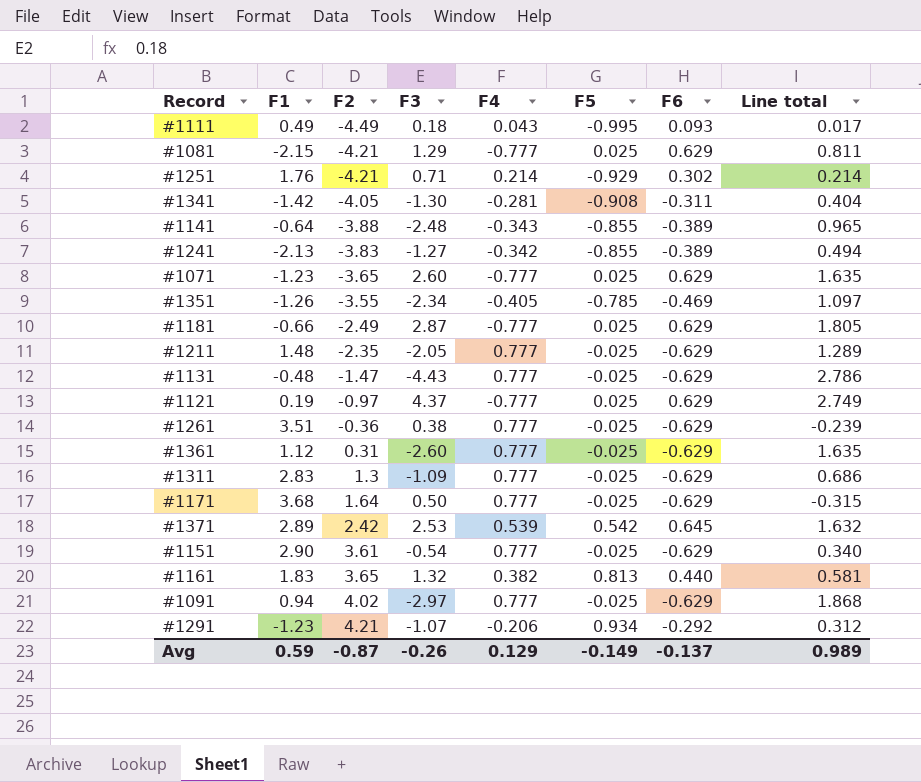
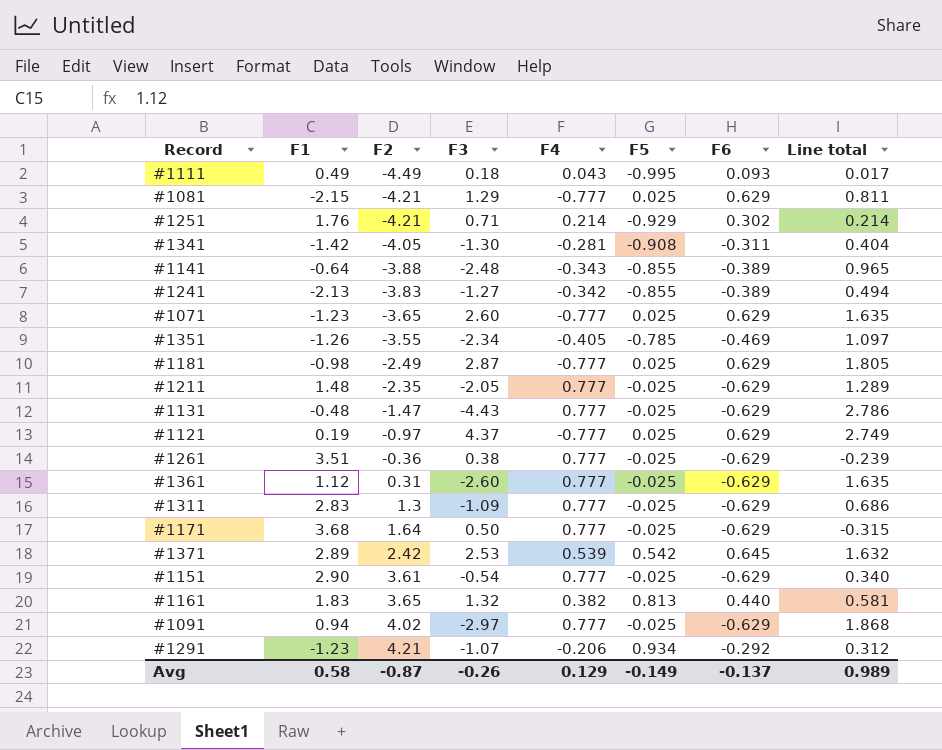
#1181 | F1: -0.66 -> -0.98
Avg | F1: 0.59 -> 0.58

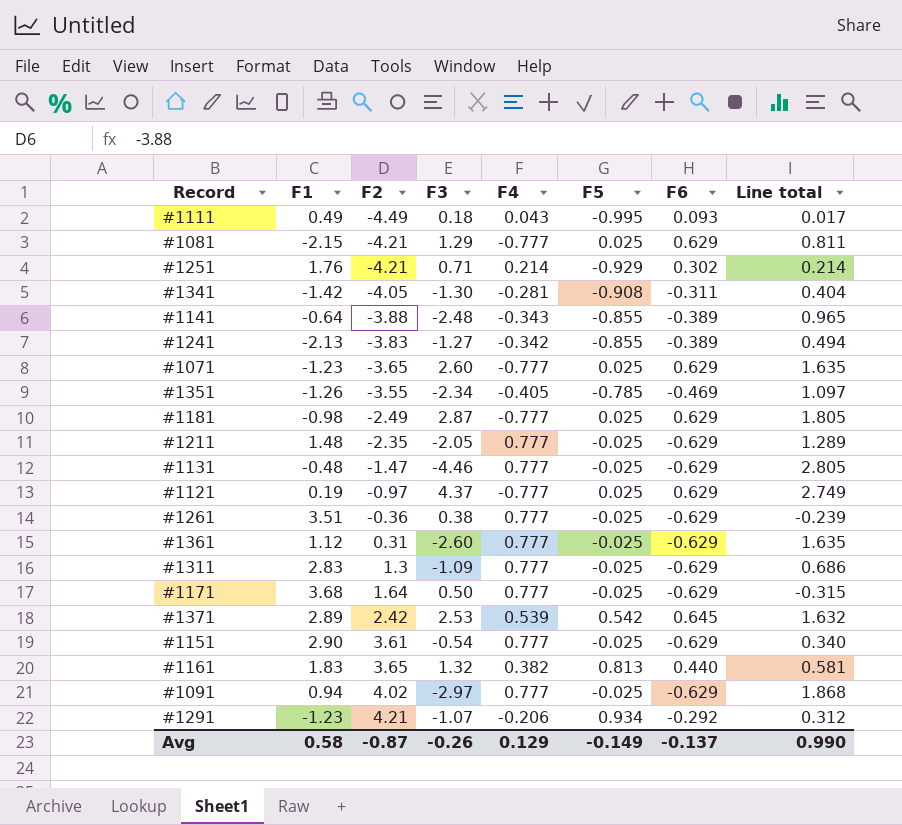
#1131 | F3: -4.43 -> -4.46
#1131 | Line total: 2.786 -> 2.805
Avg | Line total: 0.989 -> 0.990

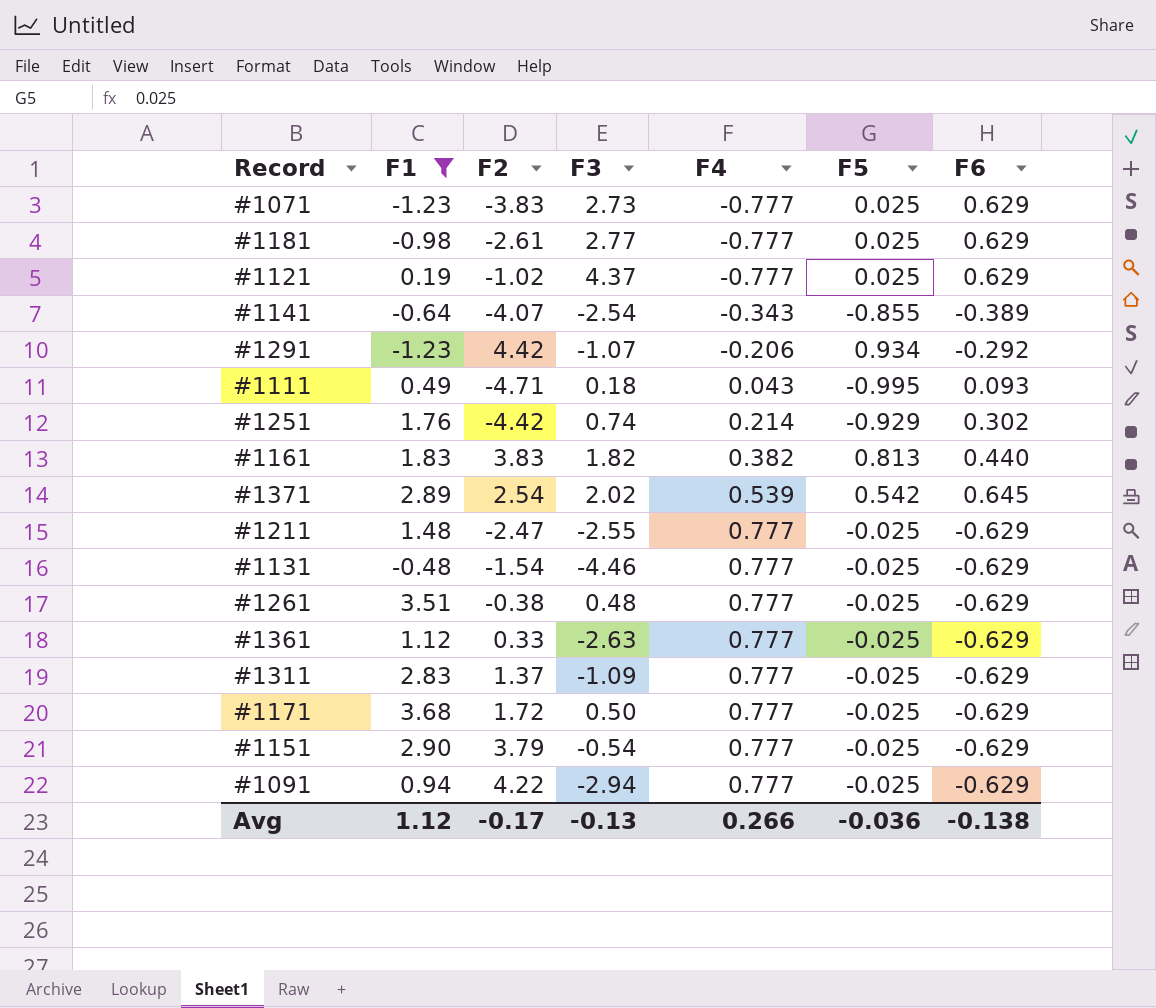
filter: none -> F1 >= -1.23
row order: F2 ascending -> F4 ascending
column Line total | formula: [F3] * [F6] -> none
#1071 | F2: -3.65 -> -3.83
#1071 | F3: 2.60 -> 2.73
#1181 | F2: -2.49 -> -2.61
#1181 | F3: 2.87 -> 2.77
#1121 | F2: -0.97 -> -1.02
#1141 | F2: -3.88 -> -4.07
#1141 | F3: -2.48 -> -2.54
#1291 | F2: 4.21 -> 4.42
#1111 | F2: -4.49 -> -4.71
#1251 | F2: -4.21 -> -4.42
#1251 | F3: 0.71 -> 0.74
#1161 | F2: 3.65 -> 3.83
#1161 | F3: 1.32 -> 1.82
#1371 | F2: 2.42 -> 2.54
#1371 | F3: 2.53 -> 2.02
#1211 | F2: -2.35 -> -2.47
#1211 | F3: -2.05 -> -2.55
#1131 | F2: -1.47 -> -1.54
#1261 | F2: -0.36 -> -0.38
#1261 | F3: 0.38 -> 0.48
#1361 | F2: 0.31 -> 0.33
#1361 | F3: -2.60 -> -2.63
#1311 | F2: 1.3 -> 1.37
#1171 | F2: 1.64 -> 1.72
#1151 | F2: 3.61 -> 3.79
#1091 | F2: 4.02 -> 4.22
#1091 | F3: -2.97 -> -2.94
Avg | F1: 0.58 -> 1.12
Avg | F2: -0.87 -> -0.17
Avg | F3: -0.26 -> -0.13
Avg | F4: 0.129 -> 0.266
Avg | F5: -0.149 -> -0.036
Avg | F6: -0.137 -> -0.138

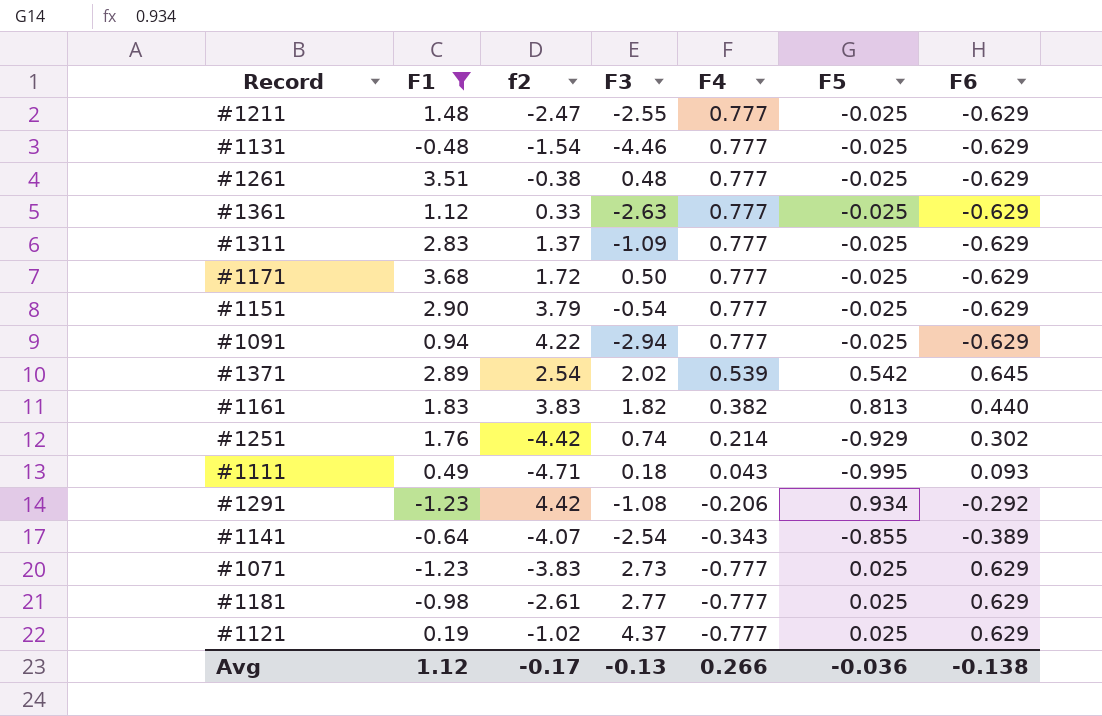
row order: F4 ascending -> F4 descending
column name: F2 -> f2
#1291 | F3: -1.07 -> -1.08

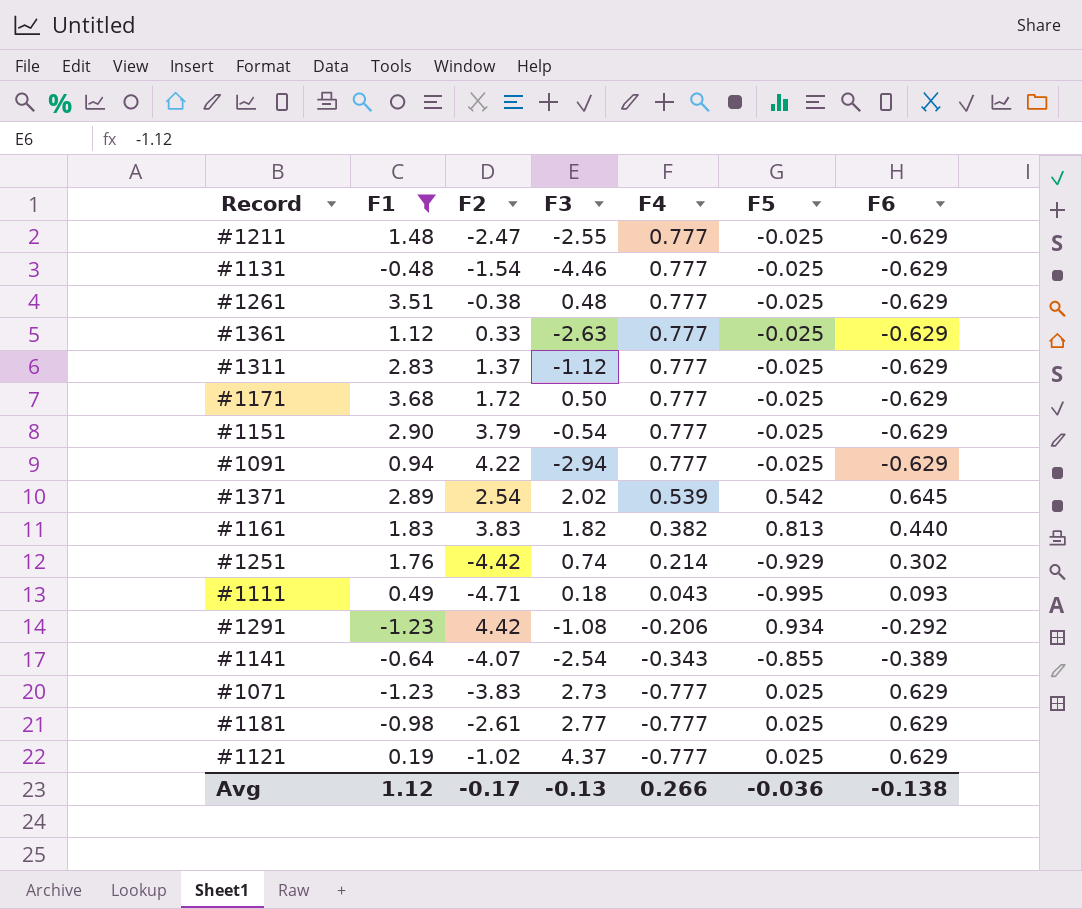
column name: f2 -> F2
#1311 | F3: -1.09 -> -1.12

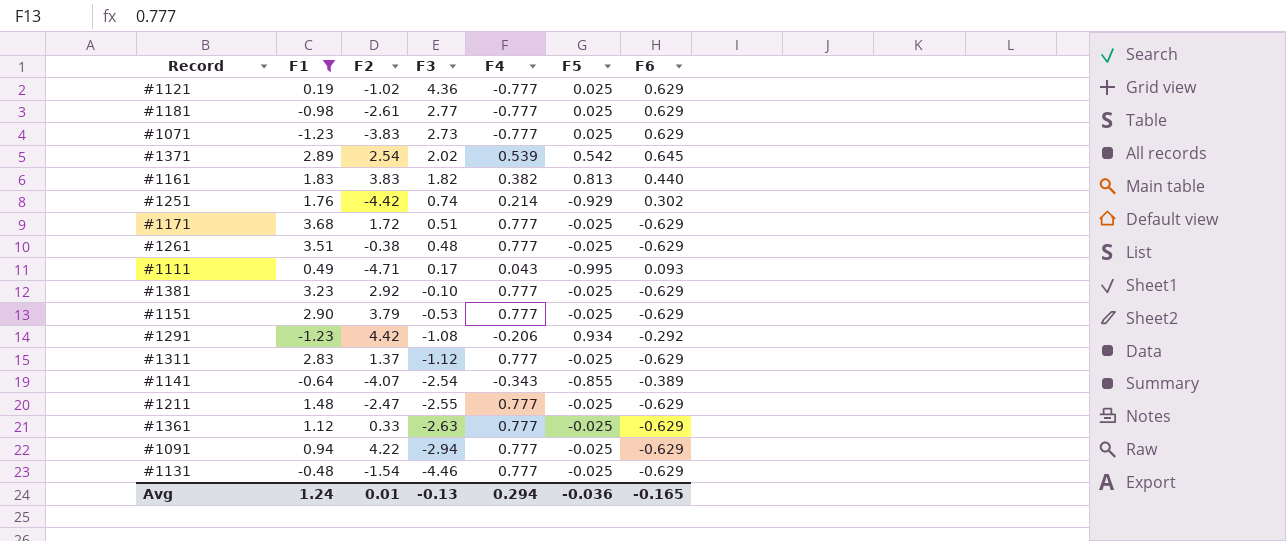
row order: F4 descending -> F3 descending
#1121 | F3: 4.37 -> 4.36
#1171 | F3: 0.50 -> 0.51
#1111 | F3: 0.18 -> 0.17
row #1381: none -> 3.23 | 2.92 | -0.10 | 0.777 | -0.025 | -0.629
#1151 | F3: -0.54 -> -0.53
Avg | F1: 1.12 -> 1.24
Avg | F2: -0.17 -> 0.01
Avg | F4: 0.266 -> 0.294
Avg | F6: -0.138 -> -0.165

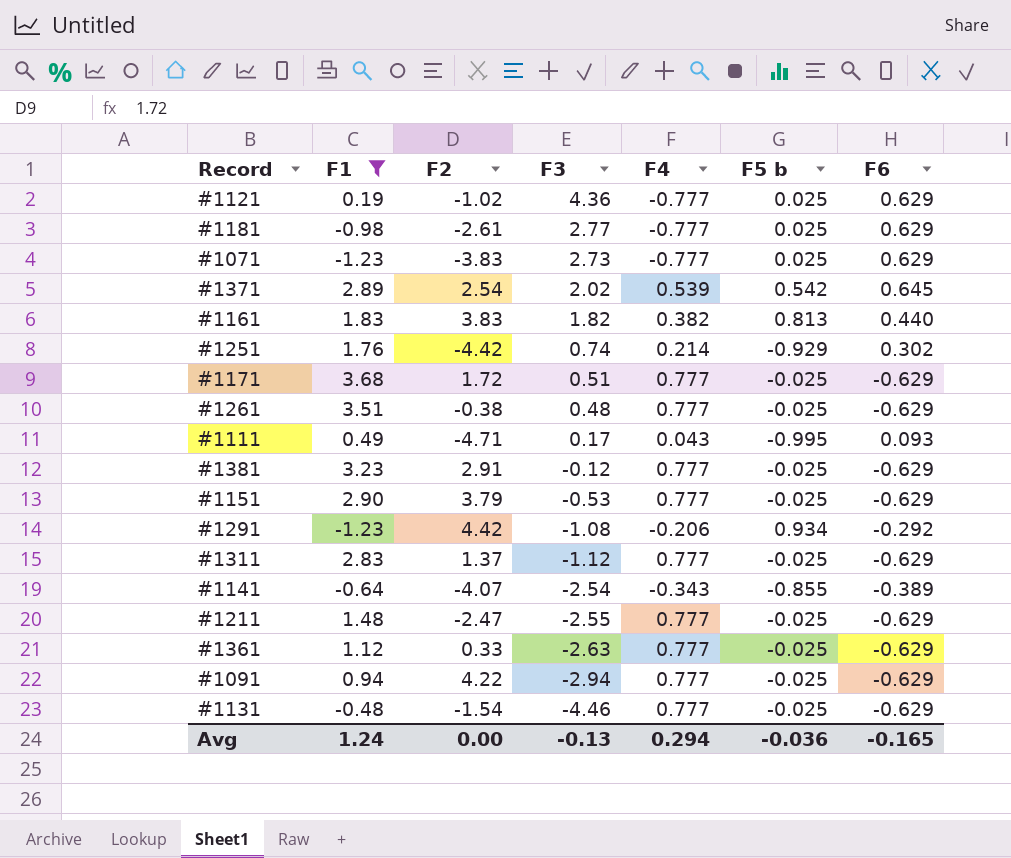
column name: F5 -> F5 b
#1381 | F2: 2.92 -> 2.91
#1381 | F3: -0.10 -> -0.12
Avg | F2: 0.01 -> 0.00

